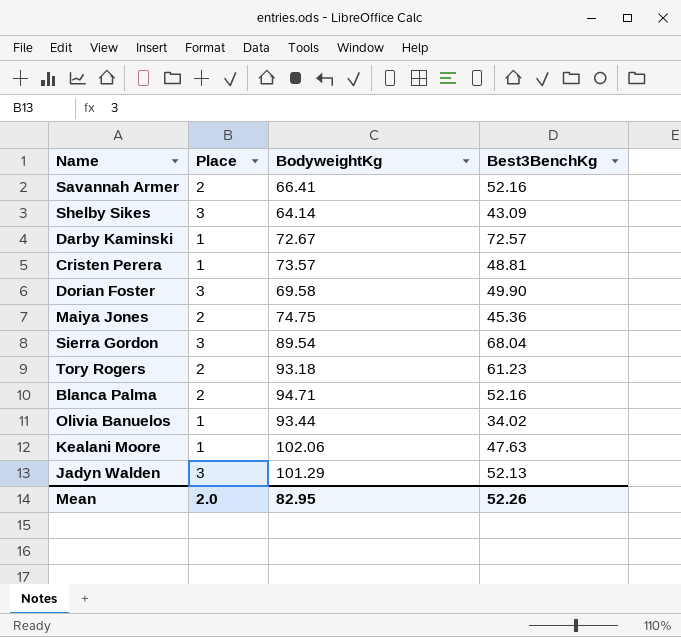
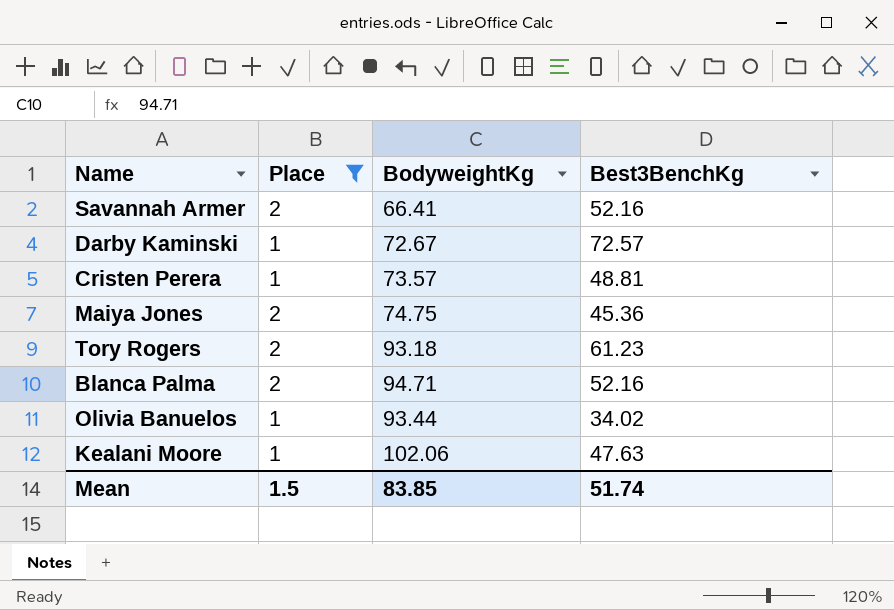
filter: none -> Place != 3
Mean | Place: 2.0 -> 1.5
Mean | BodyweightKg: 82.95 -> 83.85
Mean | Best3BenchKg: 52.26 -> 51.74

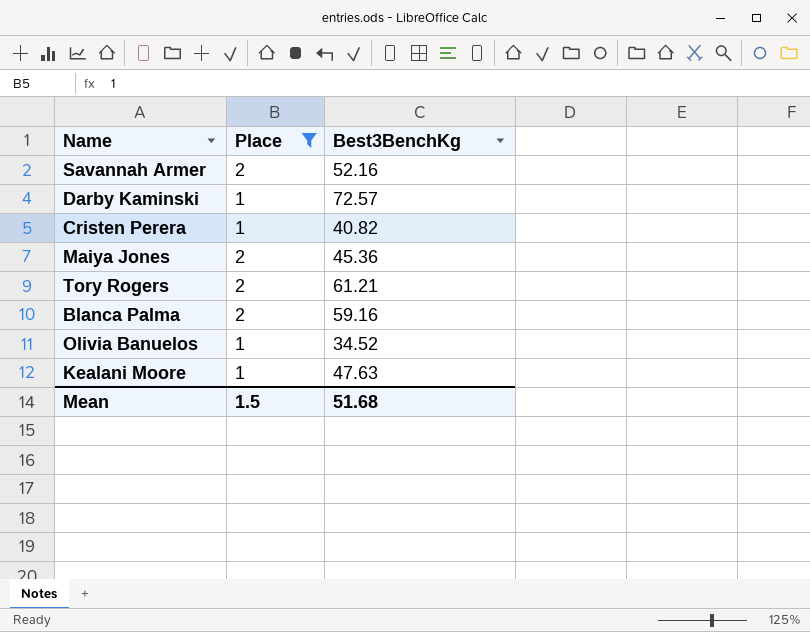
column BodyweightKg | position: 3 -> none
Cristen Perera | Best3BenchKg: 48.81 -> 40.82
Tory Rogers | Best3BenchKg: 61.23 -> 61.21
Blanca Palma | Best3BenchKg: 52.16 -> 59.16
Olivia Banuelos | Best3BenchKg: 34.02 -> 34.52
Mean | Best3BenchKg: 51.74 -> 51.68

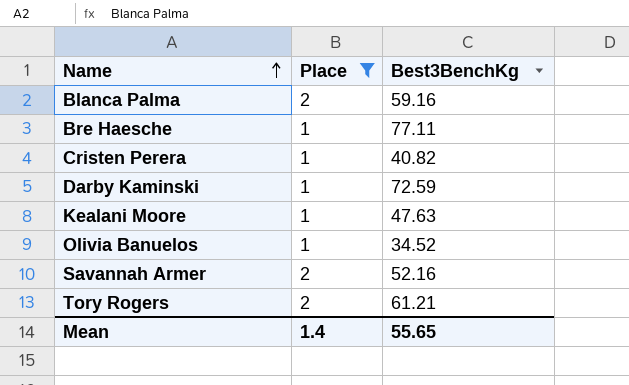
row order: none -> Name ascending
row Maiya Jones: 2 | 45.36 -> none
row Bre Haesche: none -> 1 | 77.11
Darby Kaminski | Best3BenchKg: 72.57 -> 72.59
Mean | Place: 1.5 -> 1.4
Mean | Best3BenchKg: 51.68 -> 55.65

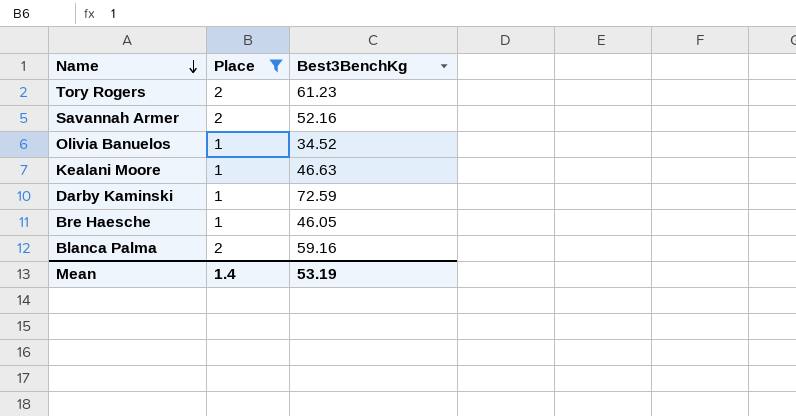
row order: Name ascending -> Name descending
row Cristen Perera: 1 | 40.82 -> none
Tory Rogers | Best3BenchKg: 61.21 -> 61.23
Kealani Moore | Best3BenchKg: 47.63 -> 46.63
Bre Haesche | Best3BenchKg: 77.11 -> 46.05
Mean | Best3BenchKg: 55.65 -> 53.19

